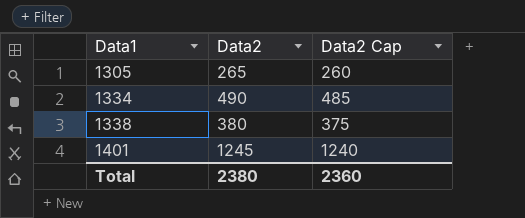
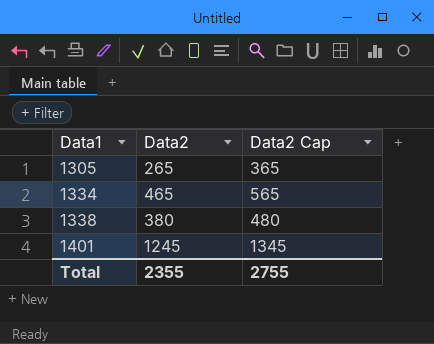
column Data2 Cap | formula: [Data2] - 5 -> [Data2] + 100
1334 | Data2: 490 -> 465
Total | Data2: 2380 -> 2355
Total | Data2 Cap: 2360 -> 2755

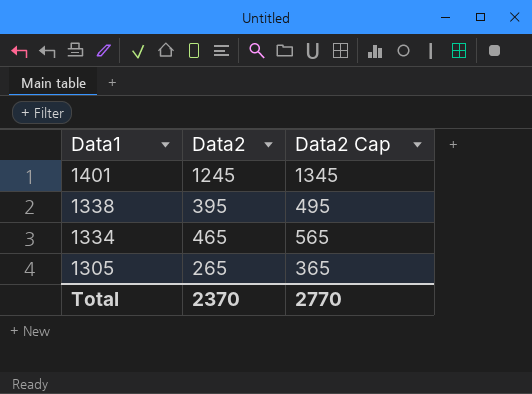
row order: Data1 ascending -> Data1 descending
1338 | Data2: 380 -> 395
1338 | Data2 Cap: 480 -> 495
Total | Data2: 2355 -> 2370
Total | Data2 Cap: 2755 -> 2770

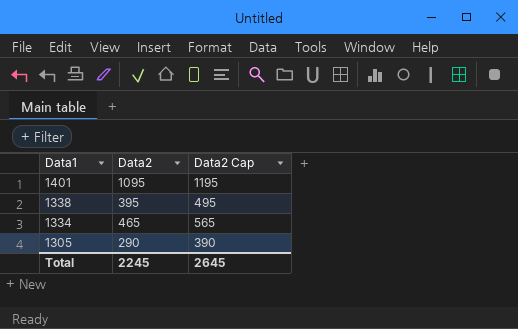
1401 | Data2: 1245 -> 1095
1401 | Data2 Cap: 1345 -> 1195
1305 | Data2: 265 -> 290
1305 | Data2 Cap: 365 -> 390
Total | Data2: 2370 -> 2245
Total | Data2 Cap: 2770 -> 2645

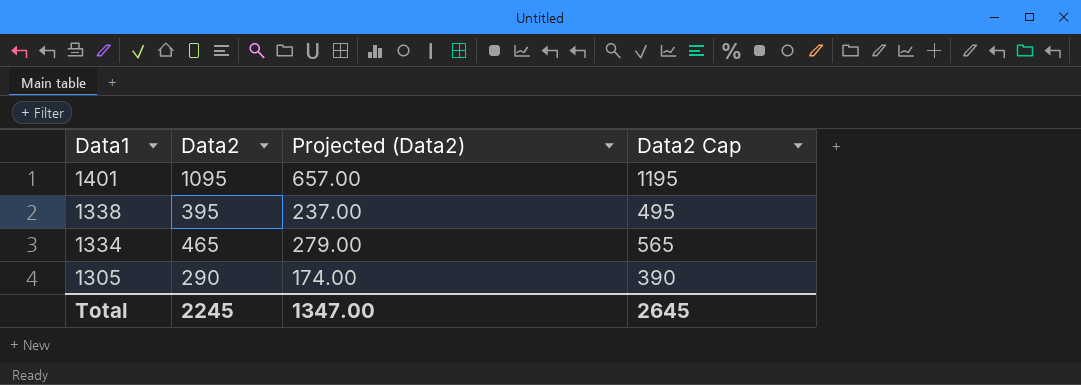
column Projected (Data2) | formula: none -> [Data2] * 0.6

